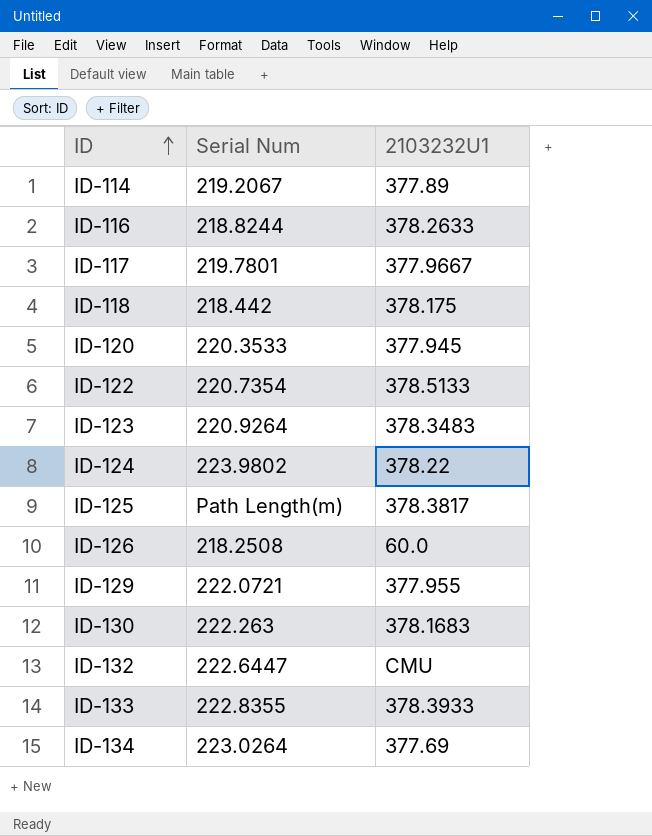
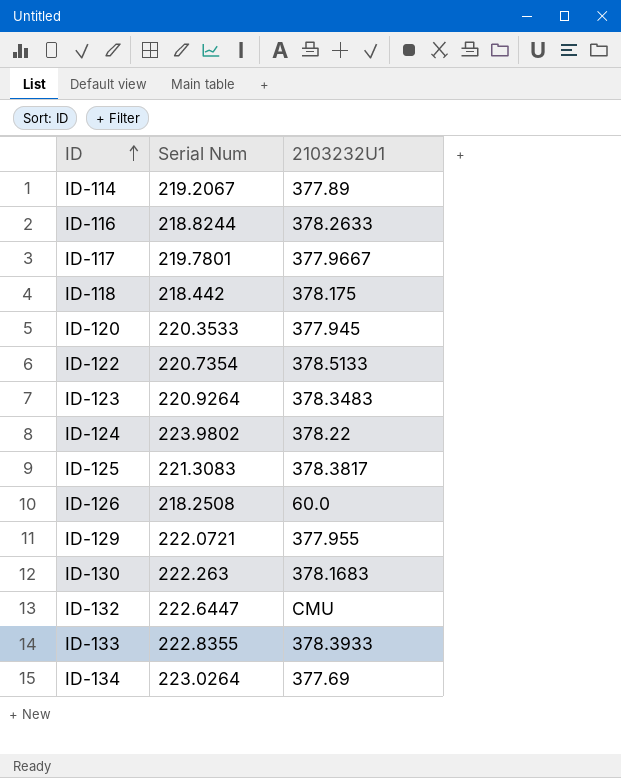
ID-125 | Serial Num: Path Length(m) -> 221.3083

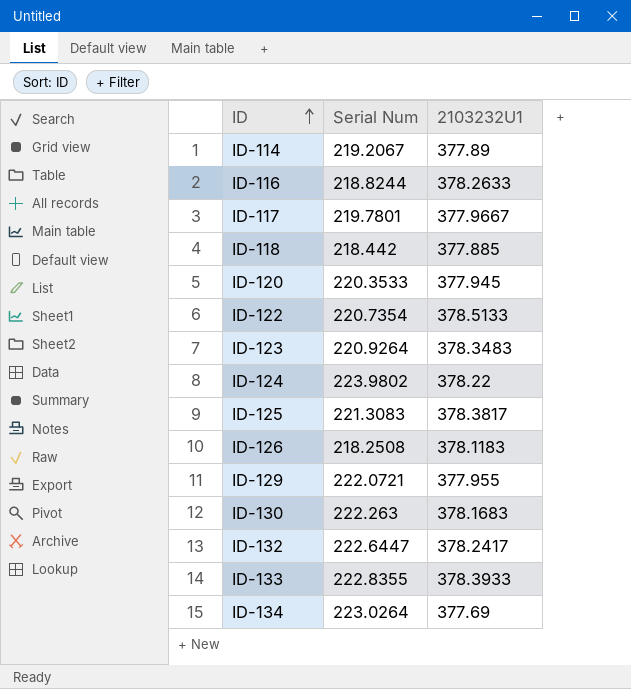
ID-118 | 2103232U1: 378.175 -> 377.885
ID-126 | 2103232U1: 60.0 -> 378.1183
ID-132 | 2103232U1: CMU -> 378.2417

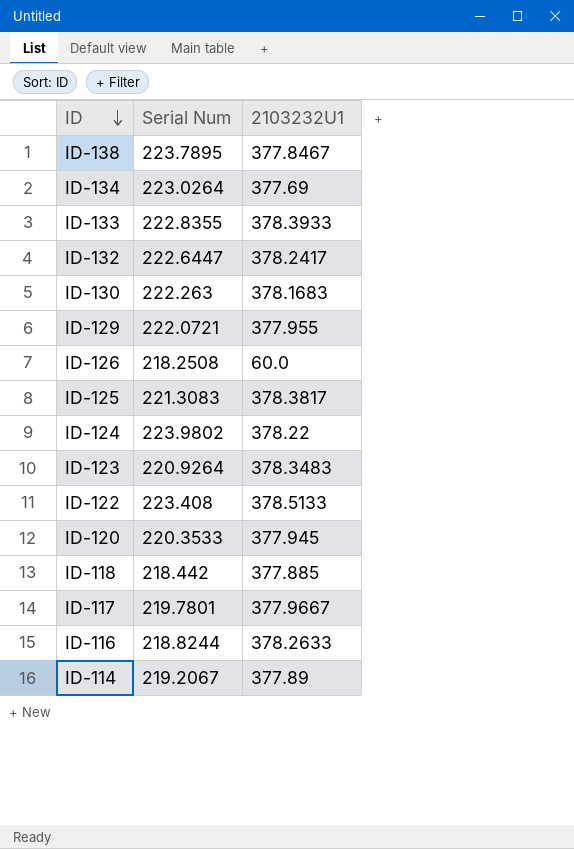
row order: ID ascending -> ID descending
row ID-138: none -> 223.7895 | 377.8467
ID-126 | 2103232U1: 378.1183 -> 60.0
ID-122 | Serial Num: 220.7354 -> 223.408

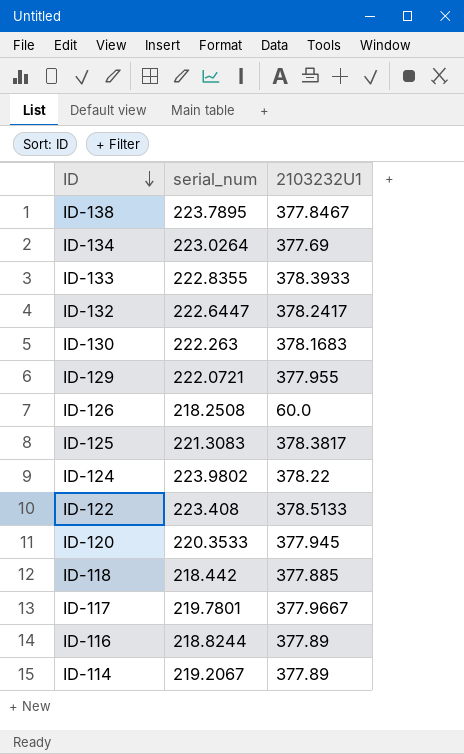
column name: Serial Num -> serial_num
row ID-123: 220.9264 | 378.3483 -> none
ID-116 | 2103232U1: 378.2633 -> 377.89

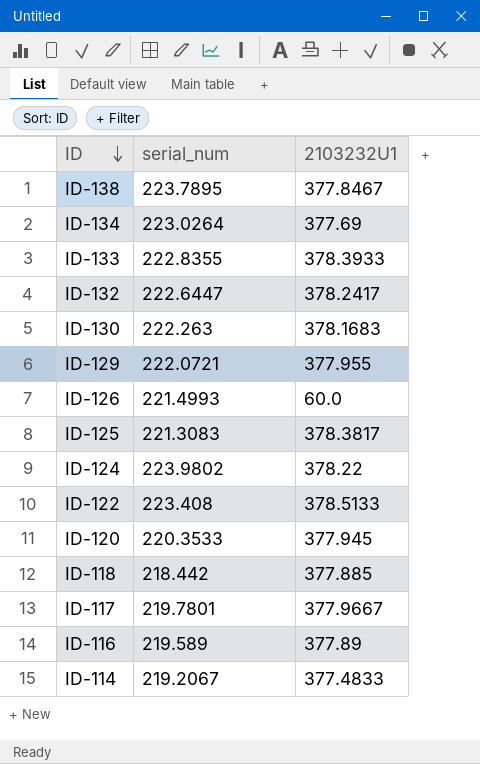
ID-126 | serial_num: 218.2508 -> 221.4993
ID-116 | serial_num: 218.8244 -> 219.589
ID-114 | 2103232U1: 377.89 -> 377.4833

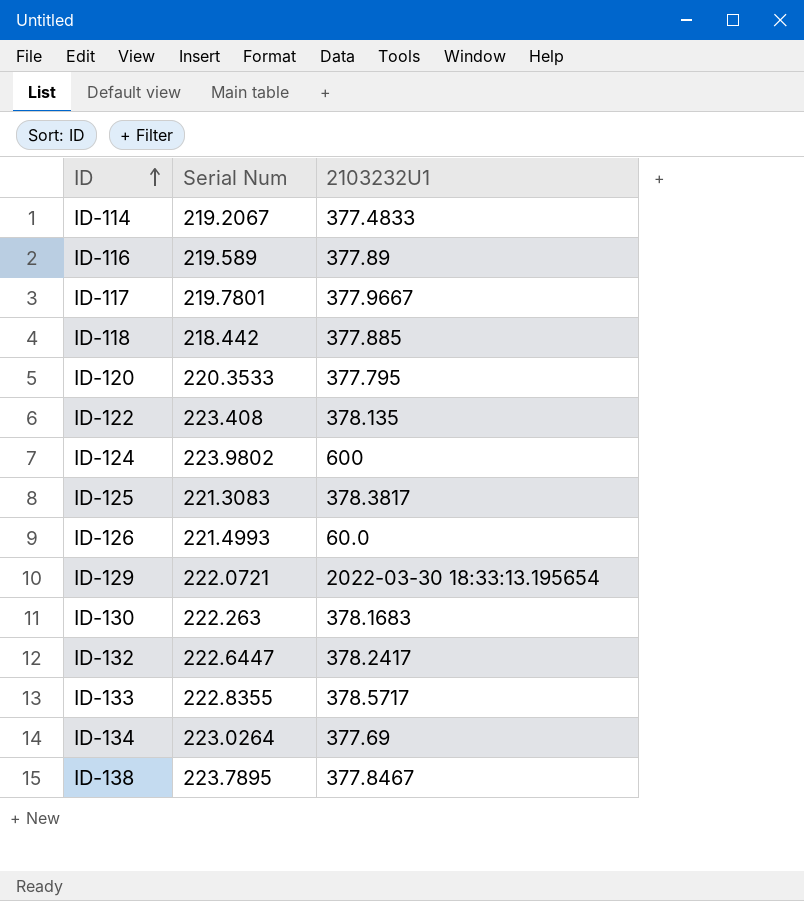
row order: ID descending -> ID ascending
column name: serial_num -> Serial Num
ID-120 | 2103232U1: 377.945 -> 377.795
ID-122 | 2103232U1: 378.5133 -> 378.135
ID-124 | 2103232U1: 378.22 -> 600
ID-129 | 2103232U1: 377.955 -> 2022-03-30 18:33:13.195654
ID-133 | 2103232U1: 378.3933 -> 378.5717

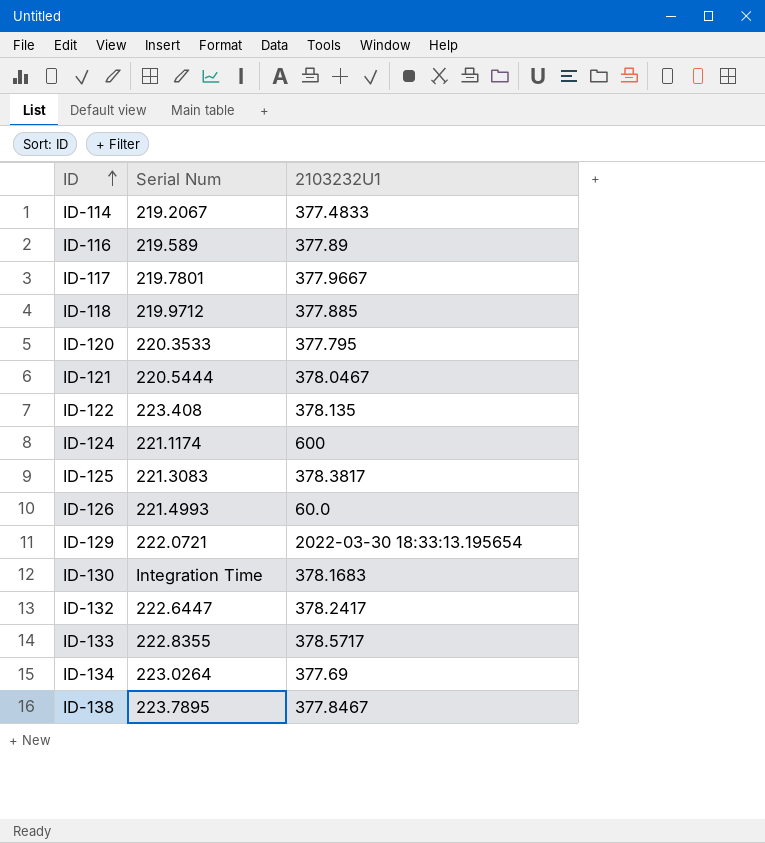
ID-118 | Serial Num: 218.442 -> 219.9712
row ID-121: none -> 220.5444 | 378.0467
ID-124 | Serial Num: 223.9802 -> 221.1174
ID-130 | Serial Num: 222.263 -> Integration Time

